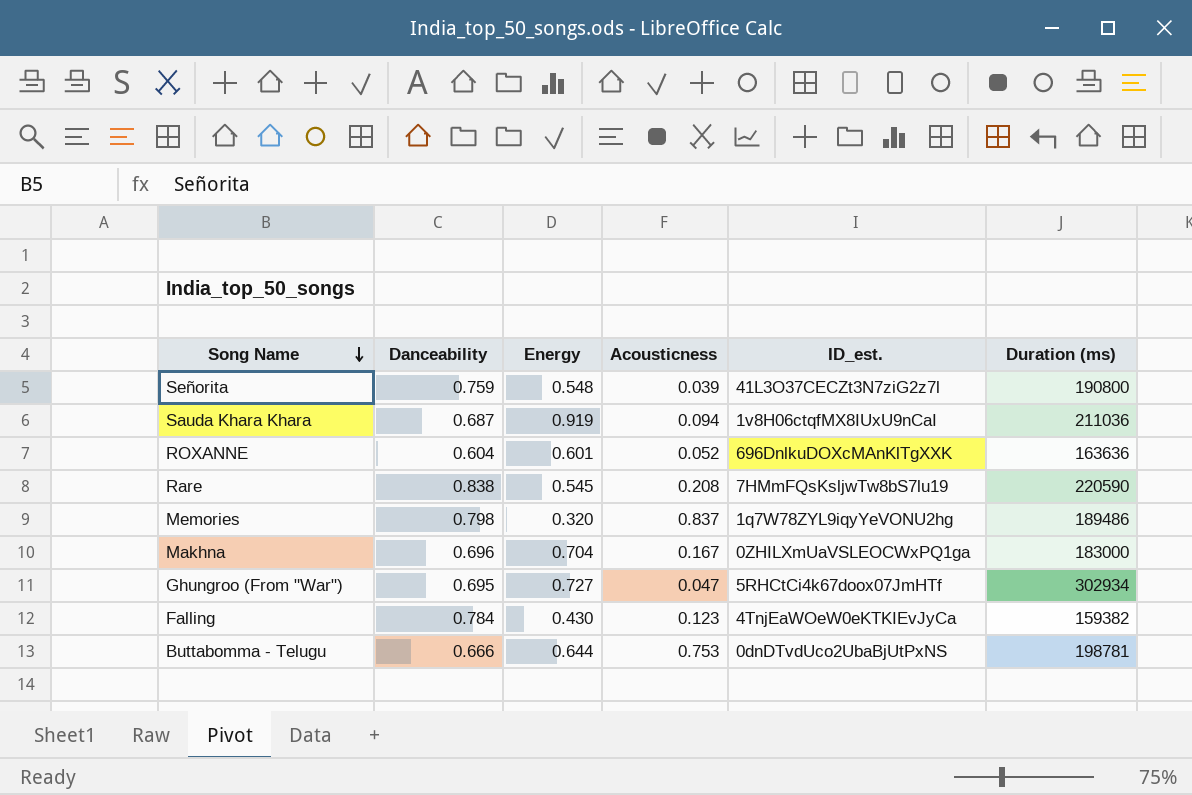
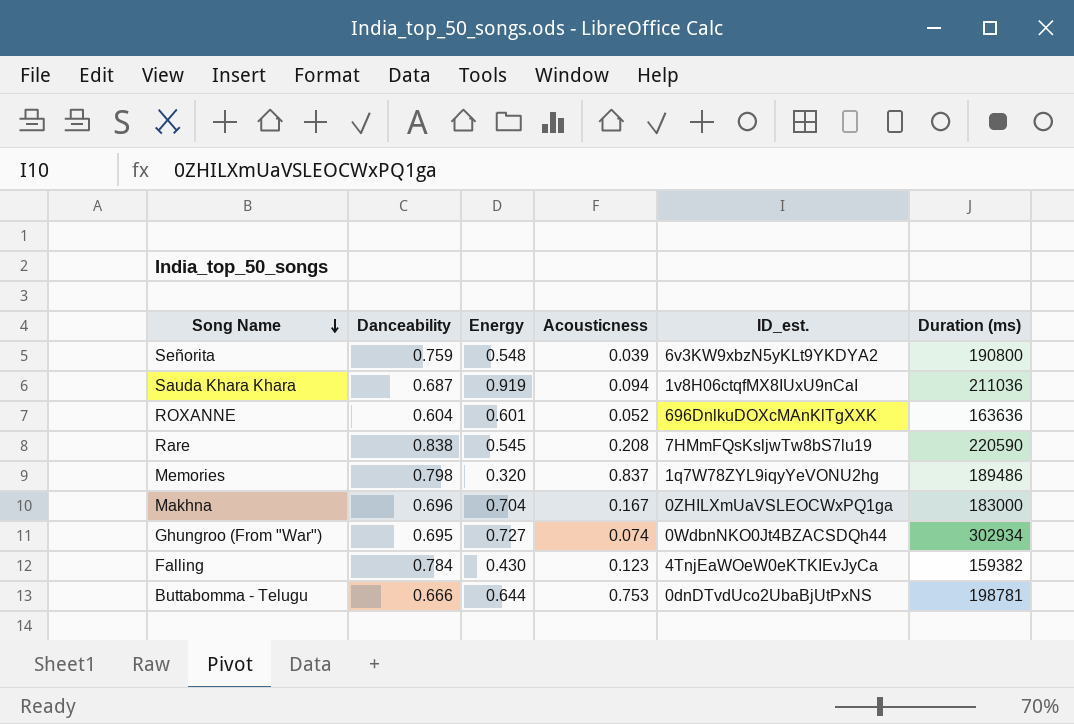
Señorita | ID_est.: 41L3O37CECZt3N7ziG2z7l -> 6v3KW9xbzN5yKLt9YKDYA2
Ghungroo (From "War") | Acousticness: 0.047 -> 0.074
Ghungroo (From "War") | ID_est.: 5RHCtCi4k67doox07JmHTf -> 0WdbnNKO0Jt4BZACSDQh44

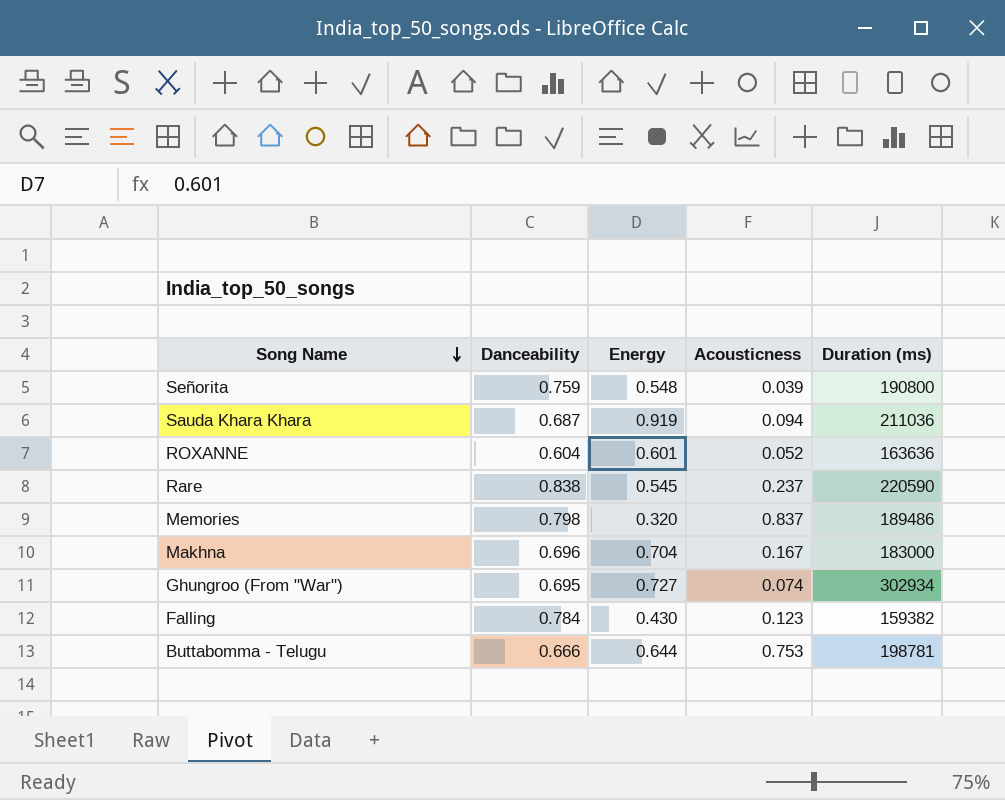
column ID_est. | position: 5 -> none
Rare | Acousticness: 0.208 -> 0.237

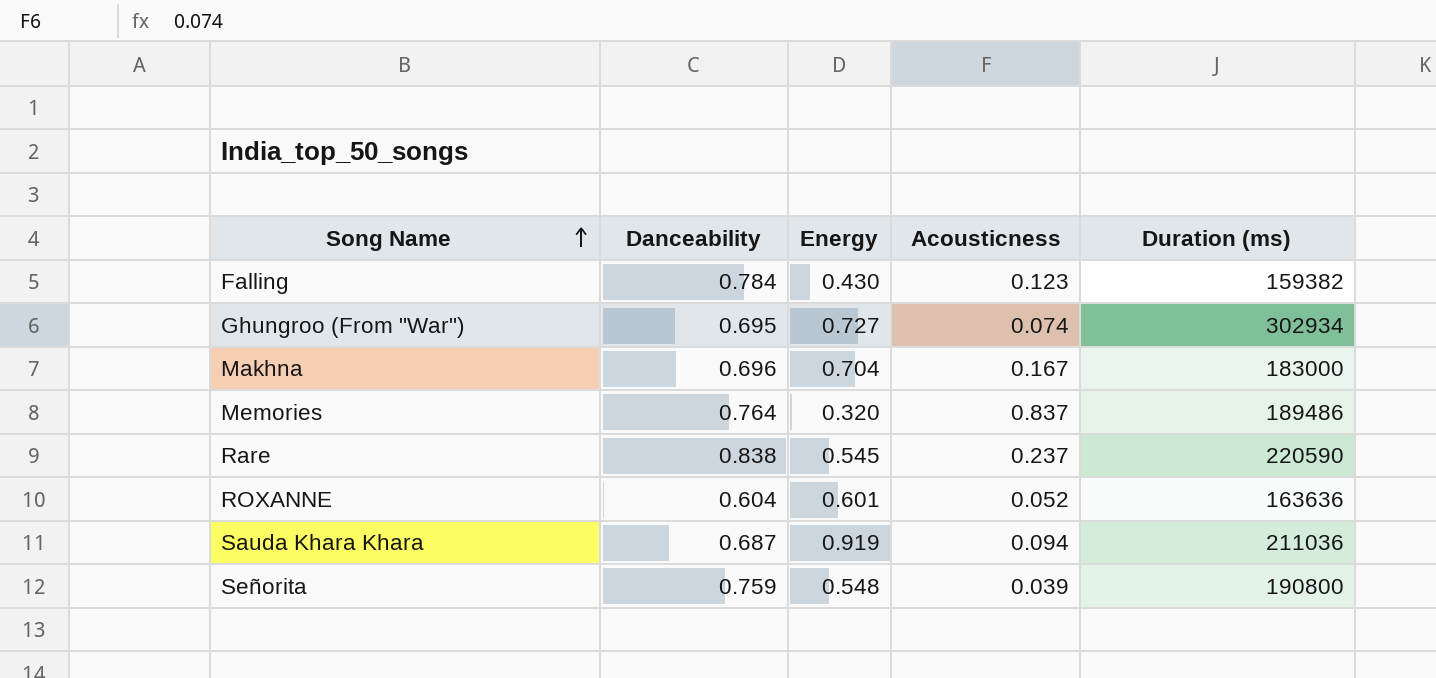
row order: Song Name descending -> Song Name ascending
row Buttabomma - Telugu: 0.666 | 0.644 | 0.753 | 198781 -> none
Memories | Danceability: 0.798 -> 0.764

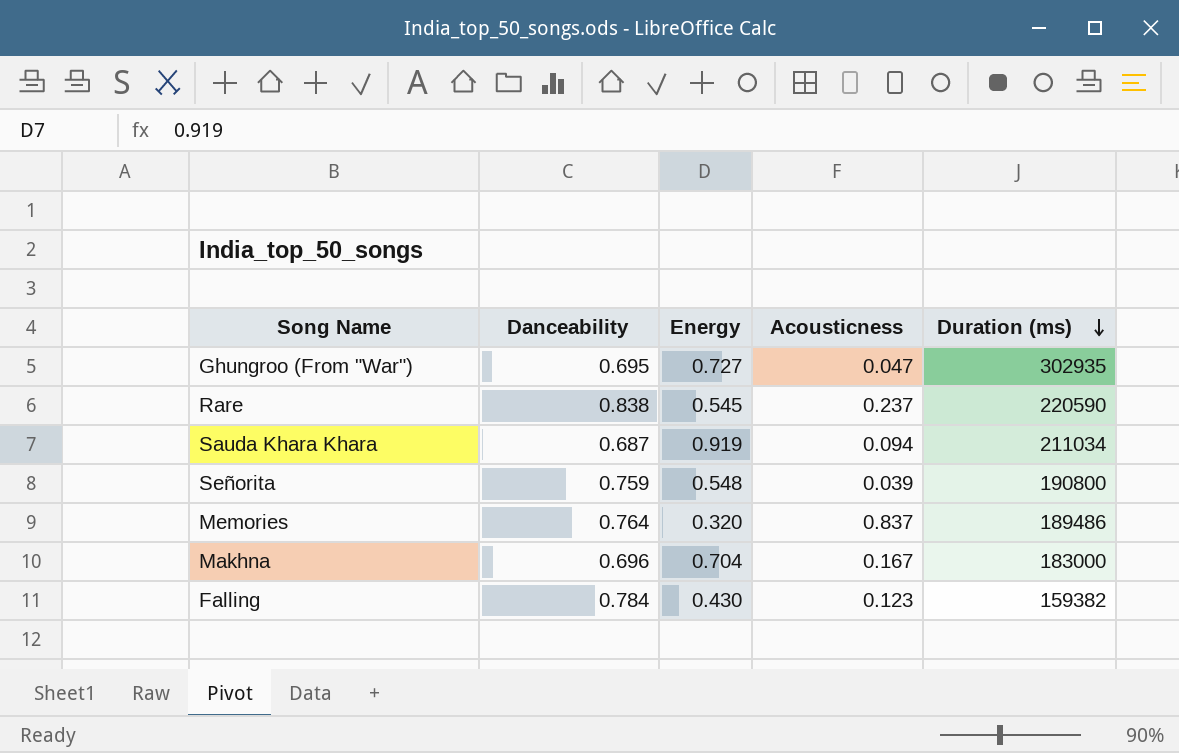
row order: Song Name ascending -> Duration (ms) descending
row ROXANNE: 0.604 | 0.601 | 0.052 | 163636 -> none
Ghungroo (From "War") | Acousticness: 0.074 -> 0.047
Ghungroo (From "War") | Duration (ms): 302934 -> 302935
Sauda Khara Khara | Duration (ms): 211036 -> 211034

